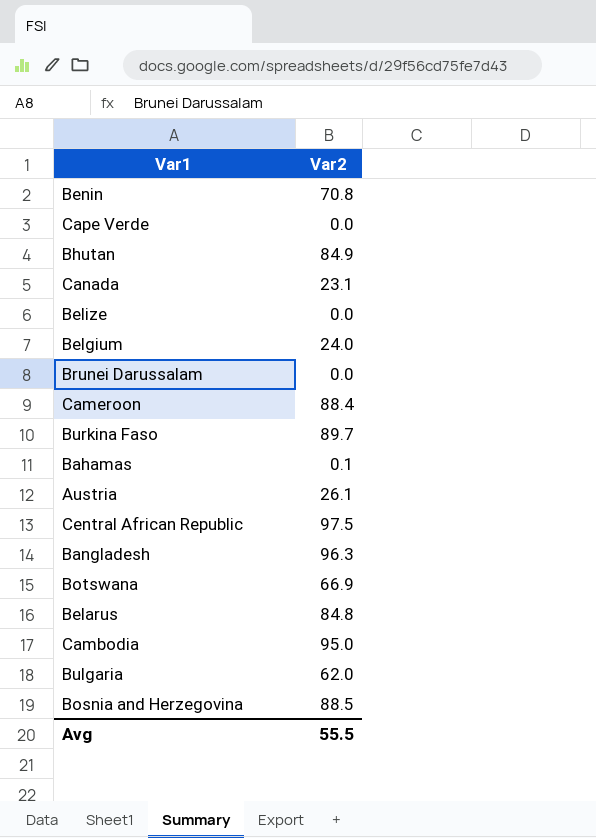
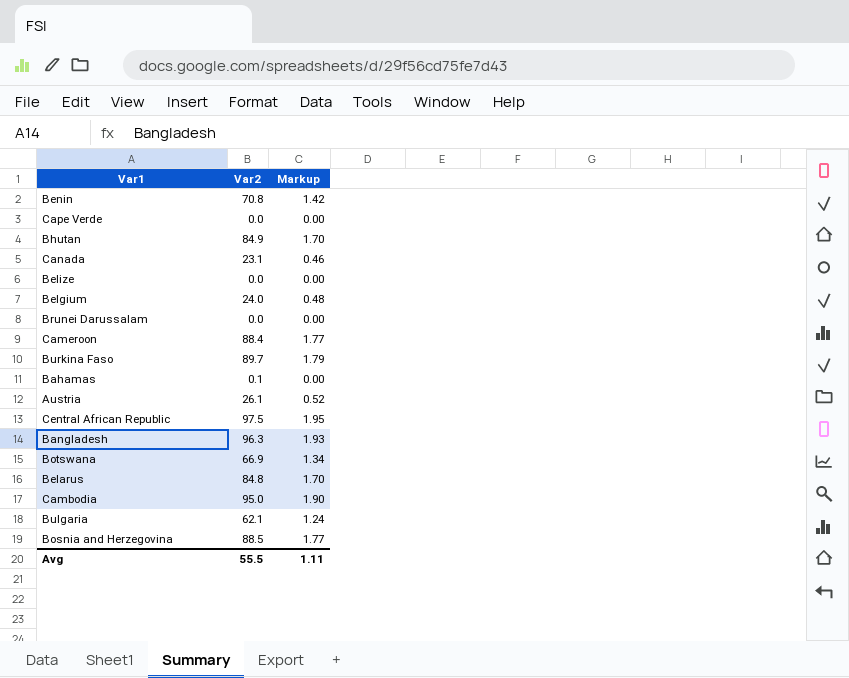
column Markup | formula: none -> [Var2] * 0.02
Bulgaria | Var2: 62.0 -> 62.1

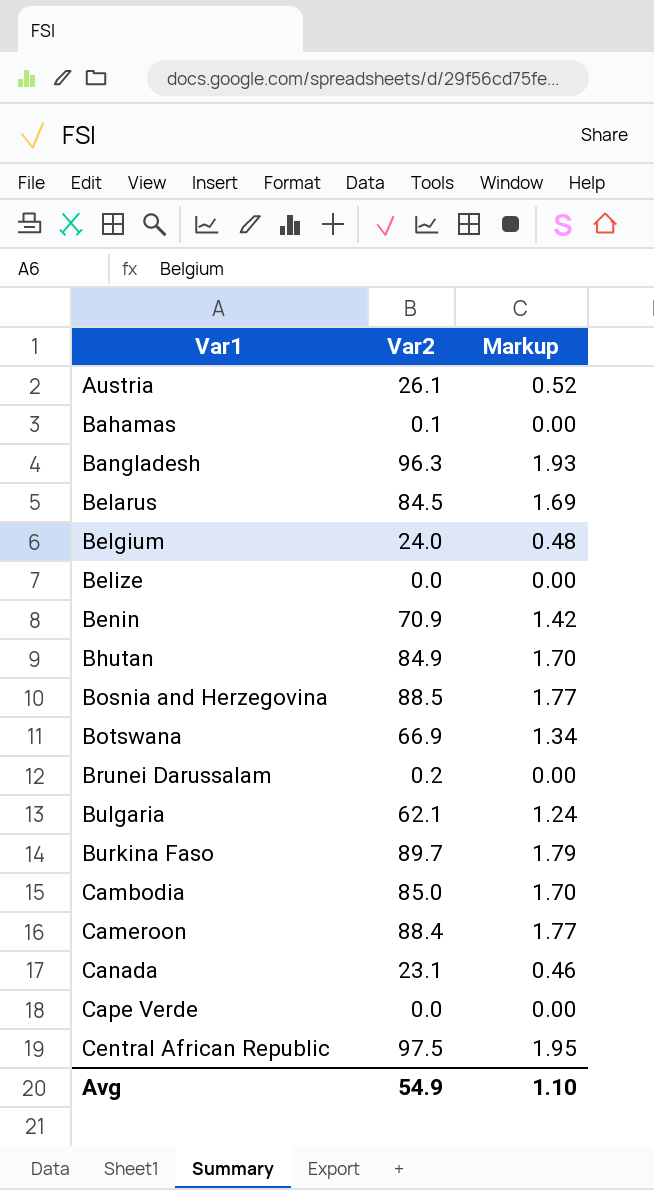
row order: none -> Var1 ascending
Belarus | Var2: 84.8 -> 84.5
Belarus | Markup: 1.70 -> 1.69
Benin | Var2: 70.8 -> 70.9
Brunei Darussalam | Var2: 0.0 -> 0.2
Cambodia | Var2: 95.0 -> 85.0
Cambodia | Markup: 1.90 -> 1.70
Avg | Var2: 55.5 -> 54.9
Avg | Markup: 1.11 -> 1.10

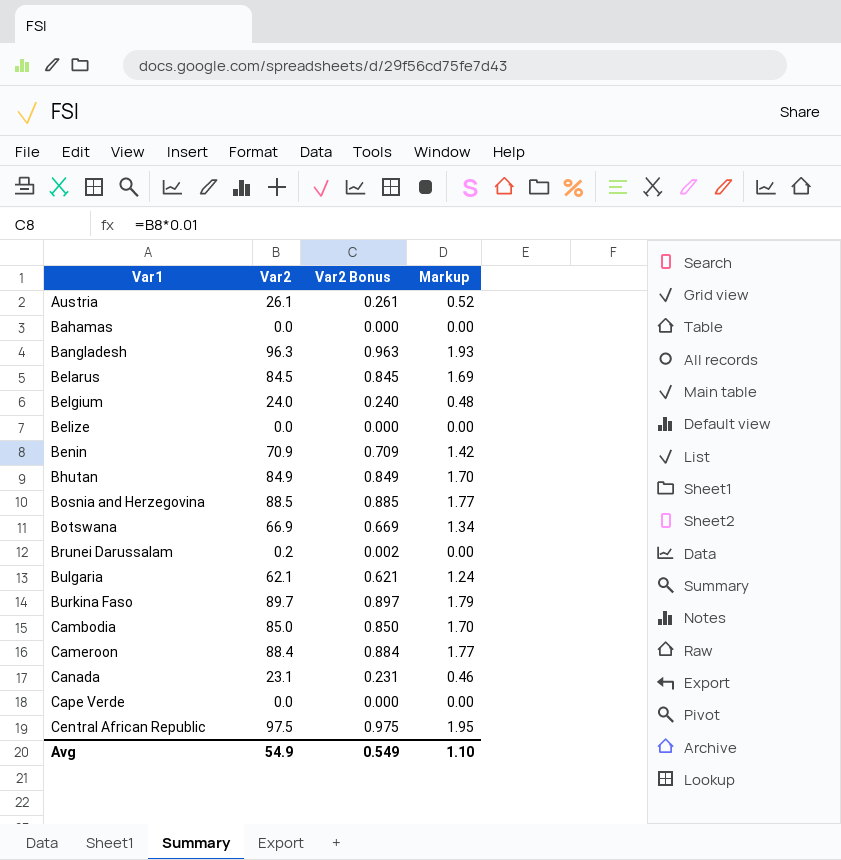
column Var2 Bonus | formula: none -> [Var2] * 0.01
Bahamas | Var2: 0.1 -> 0.0

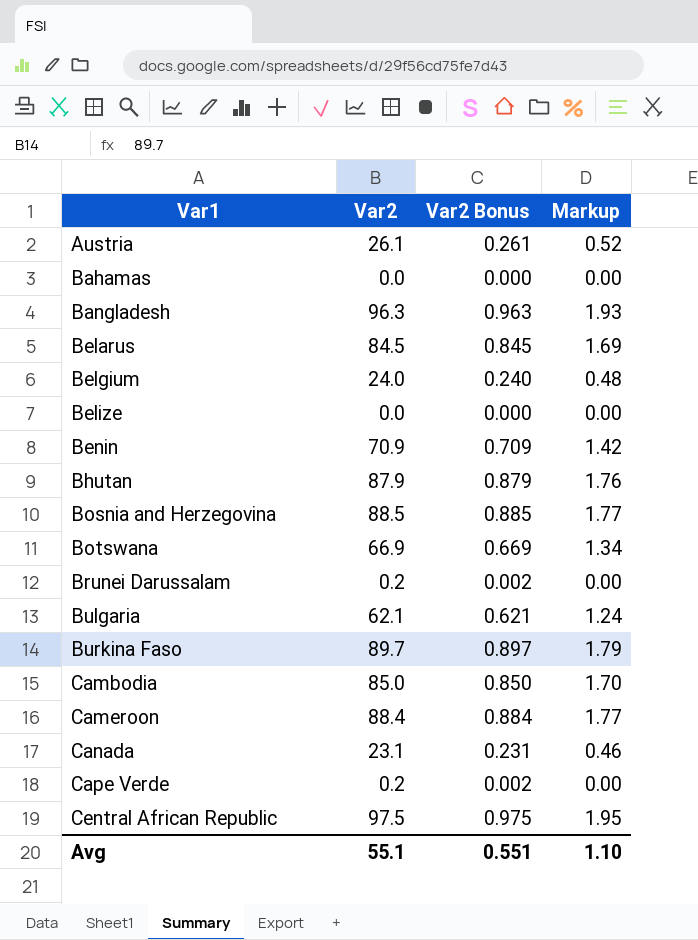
Bhutan | Var2: 84.9 -> 87.9
Bhutan | Var2 Bonus: 0.849 -> 0.879
Bhutan | Markup: 1.70 -> 1.76
Cape Verde | Var2: 0.0 -> 0.2
Cape Verde | Var2 Bonus: 0.000 -> 0.002
Avg | Var2: 54.9 -> 55.1
Avg | Var2 Bonus: 0.549 -> 0.551

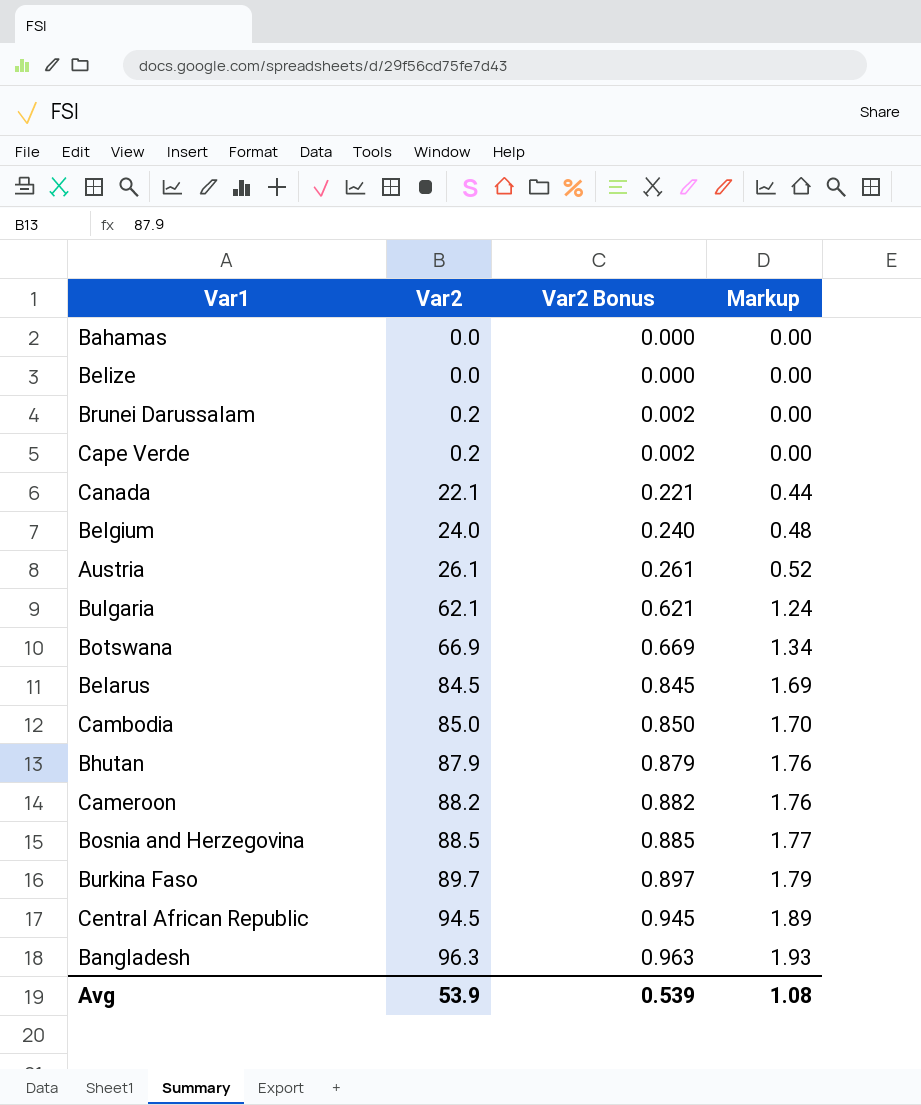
row order: Var1 ascending -> Var2 ascending
row Benin: 70.9 | 0.709 | 1.42 -> none
Canada | Var2: 23.1 -> 22.1
Canada | Var2 Bonus: 0.231 -> 0.221
Canada | Markup: 0.46 -> 0.44
Cameroon | Var2: 88.4 -> 88.2
Cameroon | Var2 Bonus: 0.884 -> 0.882
Cameroon | Markup: 1.77 -> 1.76
Central African Republic | Var2: 97.5 -> 94.5
Central African Republic | Var2 Bonus: 0.975 -> 0.945
Central African Republic | Markup: 1.95 -> 1.89
Avg | Var2: 55.1 -> 53.9
Avg | Var2 Bonus: 0.551 -> 0.539
Avg | Markup: 1.10 -> 1.08

